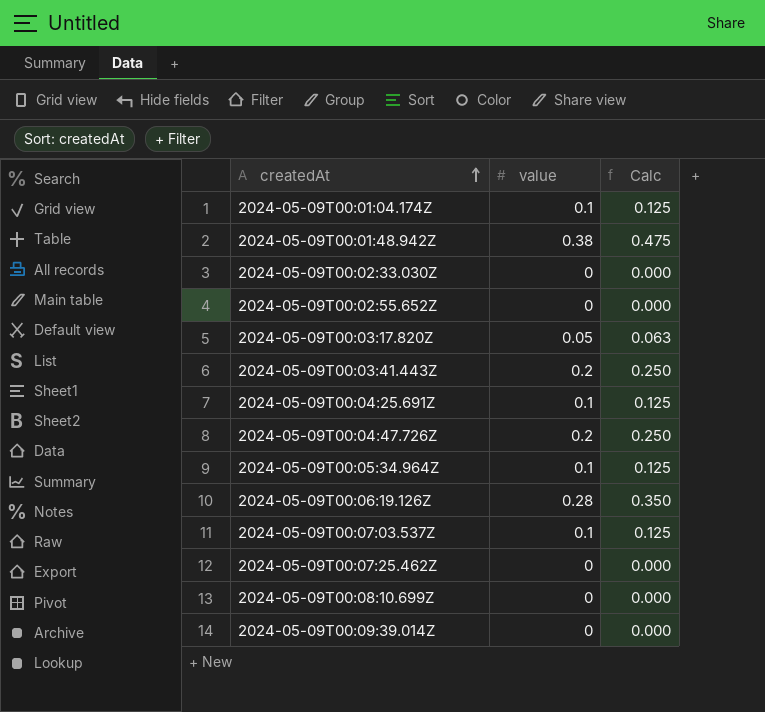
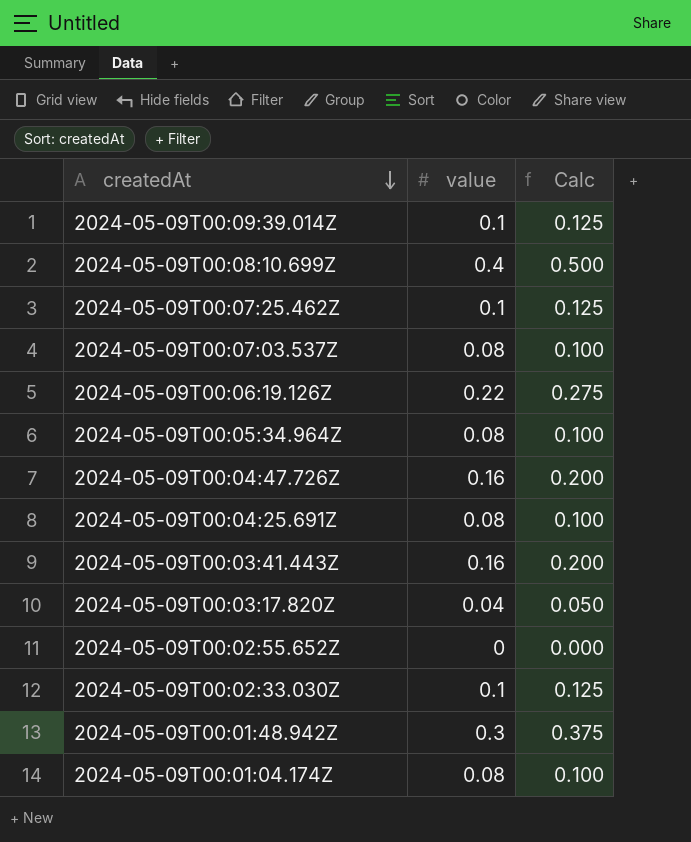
row order: createdAt ascending -> createdAt descending
2024-05-09T00:09:39.014Z | value: 0 -> 0.1
2024-05-09T00:09:39.014Z | Calc: 0.000 -> 0.125
2024-05-09T00:08:10.699Z | value: 0 -> 0.4
2024-05-09T00:08:10.699Z | Calc: 0.000 -> 0.500
2024-05-09T00:07:25.462Z | value: 0 -> 0.1
2024-05-09T00:07:25.462Z | Calc: 0.000 -> 0.125
2024-05-09T00:07:03.537Z | value: 0.1 -> 0.08
2024-05-09T00:07:03.537Z | Calc: 0.125 -> 0.100
2024-05-09T00:06:19.126Z | value: 0.28 -> 0.22
2024-05-09T00:06:19.126Z | Calc: 0.350 -> 0.275
2024-05-09T00:05:34.964Z | value: 0.1 -> 0.08
2024-05-09T00:05:34.964Z | Calc: 0.125 -> 0.100
2024-05-09T00:04:47.726Z | value: 0.2 -> 0.16
2024-05-09T00:04:47.726Z | Calc: 0.250 -> 0.200
2024-05-09T00:04:25.691Z | value: 0.1 -> 0.08
2024-05-09T00:04:25.691Z | Calc: 0.125 -> 0.100
2024-05-09T00:03:41.443Z | value: 0.2 -> 0.16
2024-05-09T00:03:41.443Z | Calc: 0.250 -> 0.200
2024-05-09T00:03:17.820Z | value: 0.05 -> 0.04
2024-05-09T00:03:17.820Z | Calc: 0.063 -> 0.050
2024-05-09T00:02:33.030Z | value: 0 -> 0.1
2024-05-09T00:02:33.030Z | Calc: 0.000 -> 0.125
2024-05-09T00:01:48.942Z | value: 0.38 -> 0.3
2024-05-09T00:01:48.942Z | Calc: 0.475 -> 0.375
2024-05-09T00:01:04.174Z | value: 0.1 -> 0.08
2024-05-09T00:01:04.174Z | Calc: 0.125 -> 0.100

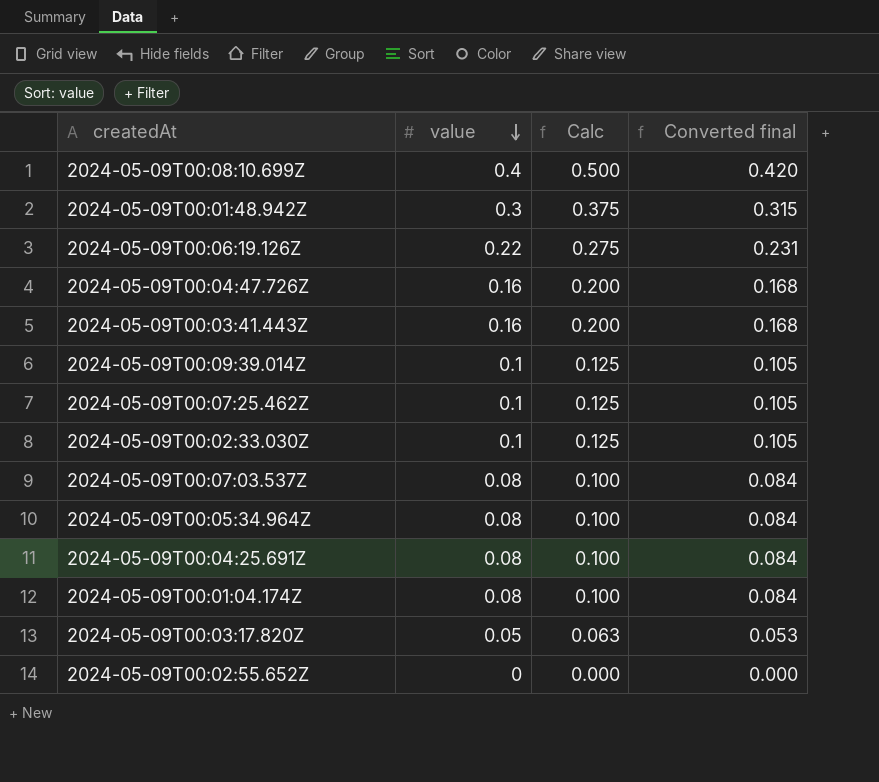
row order: createdAt descending -> value descending
column Converted final | formula: none -> [value] * 1.05
2024-05-09T00:03:17.820Z | value: 0.04 -> 0.05
2024-05-09T00:03:17.820Z | Calc: 0.050 -> 0.063

